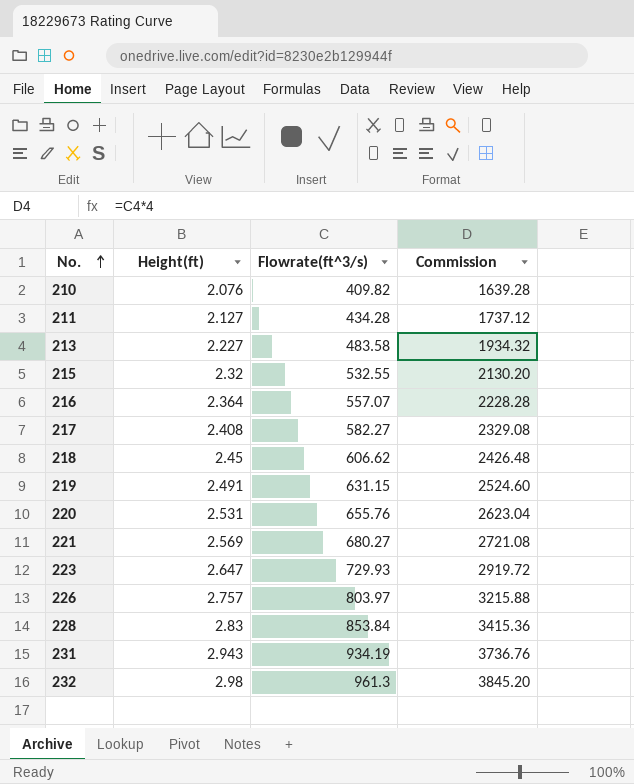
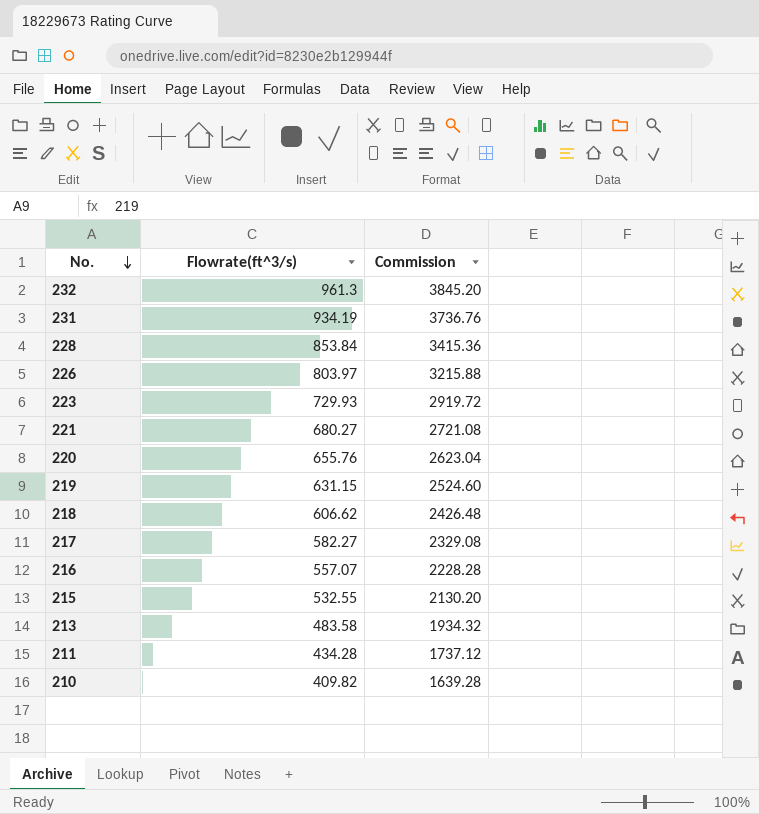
row order: No. ascending -> No. descending
column Height(ft) | position: 2 -> none

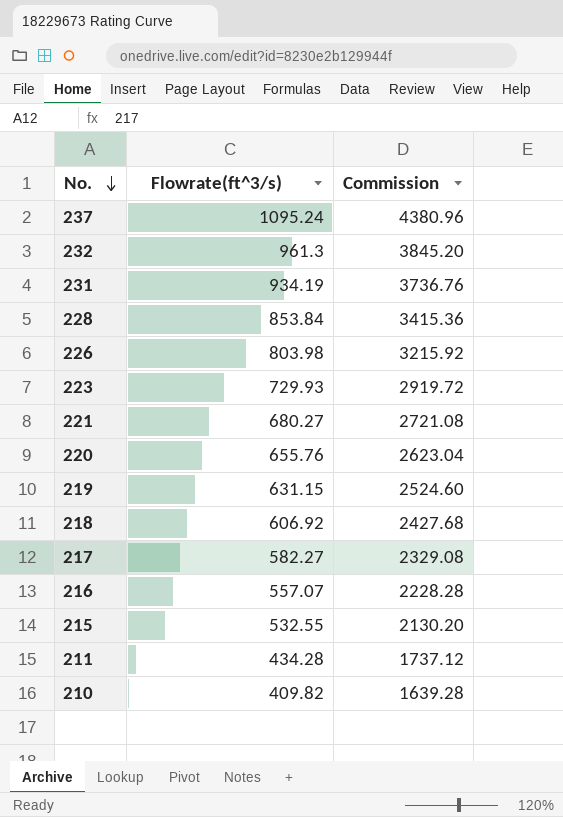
row 213: 483.58 | 1934.32 -> none
row 237: none -> 1095.24 | 4380.96
226 | Flowrate(ft^3/s): 803.97 -> 803.98
226 | Commission: 3215.88 -> 3215.92
218 | Flowrate(ft^3/s): 606.62 -> 606.92
218 | Commission: 2426.48 -> 2427.68

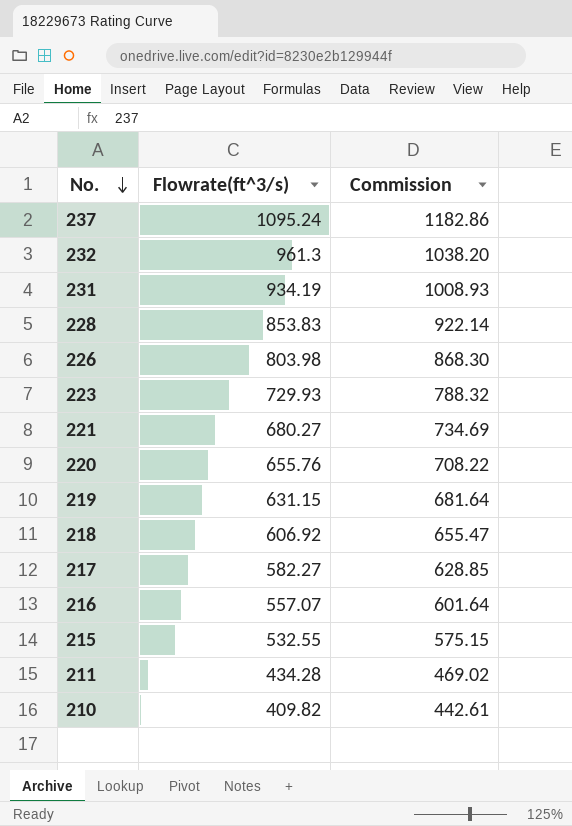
column Commission | formula: [Flowrate(ft^3/s)] * 4 -> [Flowrate(ft^3/s)] * 1.08
228 | Flowrate(ft^3/s): 853.84 -> 853.83

